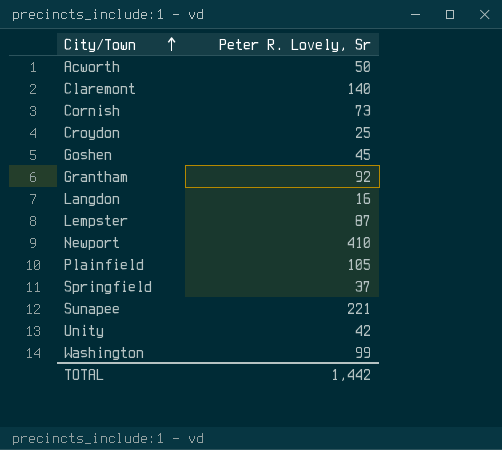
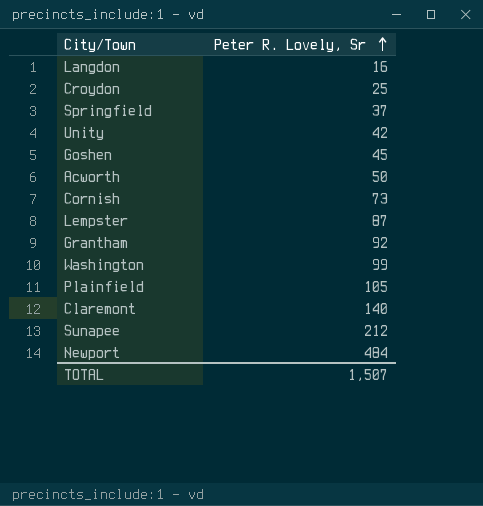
row order: City/Town ascending -> Peter R. Lovely, Sr ascending
Sunapee | Peter R. Lovely, Sr: 221 -> 212
Newport | Peter R. Lovely, Sr: 410 -> 484
TOTAL | Peter R. Lovely, Sr: 1,442 -> 1,507

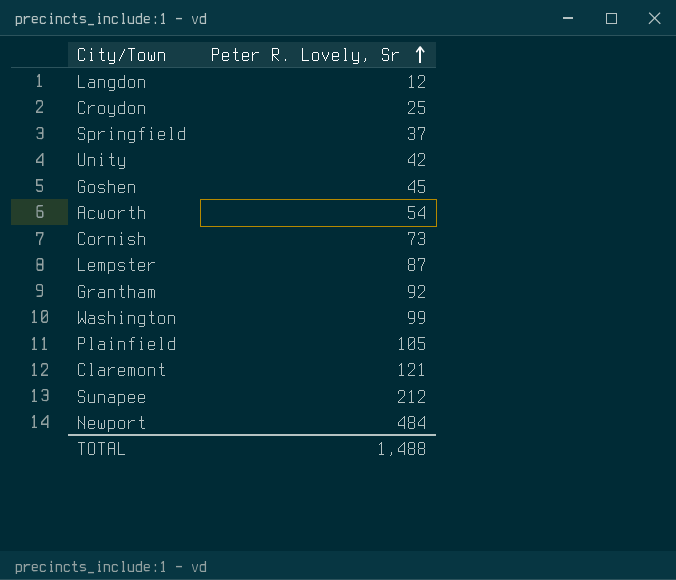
Langdon | Peter R. Lovely, Sr: 16 -> 12
Acworth | Peter R. Lovely, Sr: 50 -> 54
Claremont | Peter R. Lovely, Sr: 140 -> 121
TOTAL | Peter R. Lovely, Sr: 1,507 -> 1,488

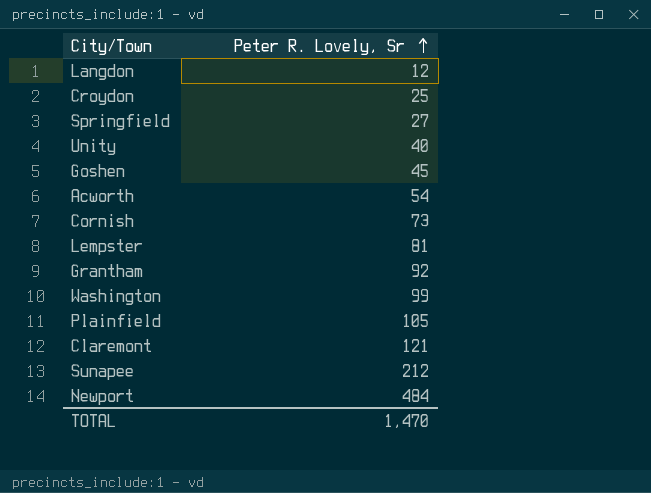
Springfield | Peter R. Lovely, Sr: 37 -> 27
Unity | Peter R. Lovely, Sr: 42 -> 40
Lempster | Peter R. Lovely, Sr: 87 -> 81
TOTAL | Peter R. Lovely, Sr: 1,488 -> 1,470

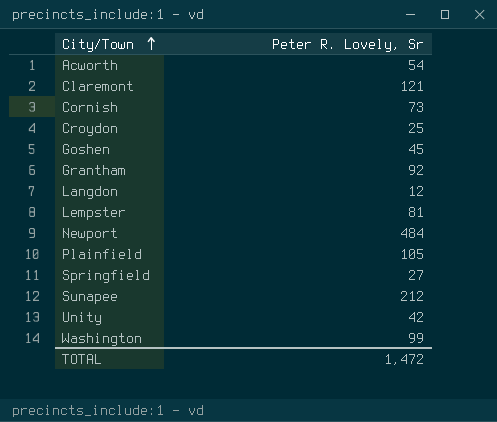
row order: Peter R. Lovely, Sr ascending -> City/Town ascending
Unity | Peter R. Lovely, Sr: 40 -> 42
TOTAL | Peter R. Lovely, Sr: 1,470 -> 1,472

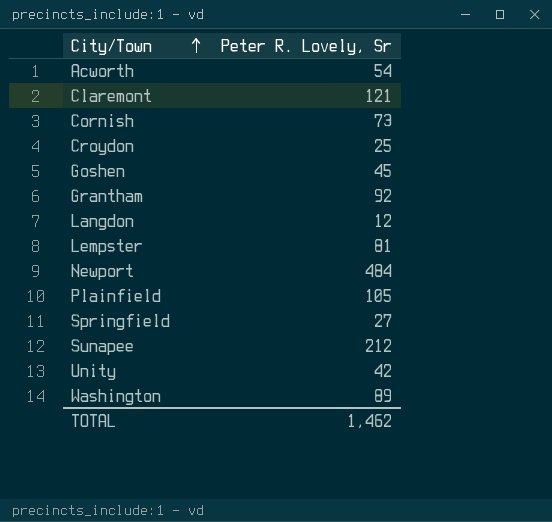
Washington | Peter R. Lovely, Sr: 99 -> 89
TOTAL | Peter R. Lovely, Sr: 1,472 -> 1,462

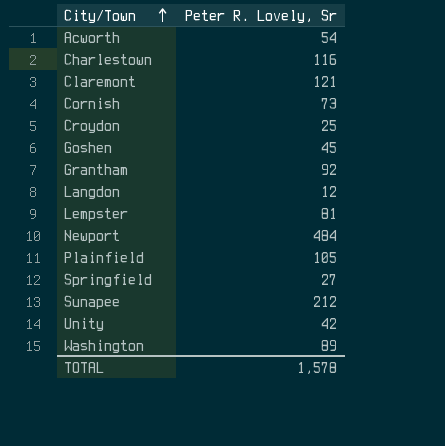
row Charlestown: none -> 116
TOTAL | Peter R. Lovely, Sr: 1,462 -> 1,578

